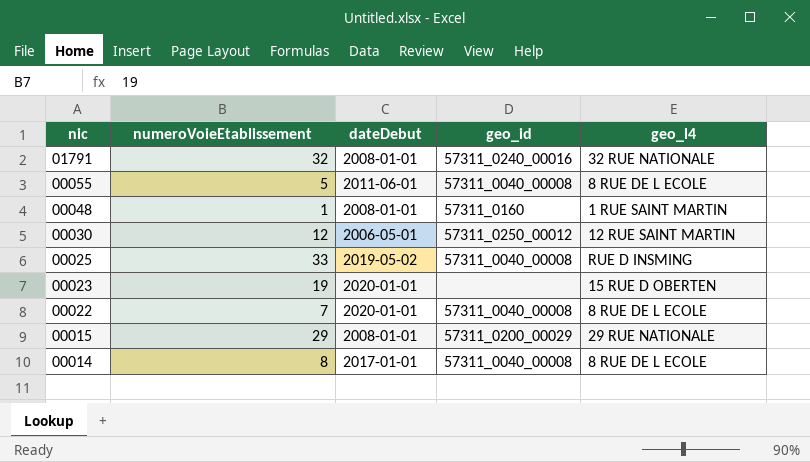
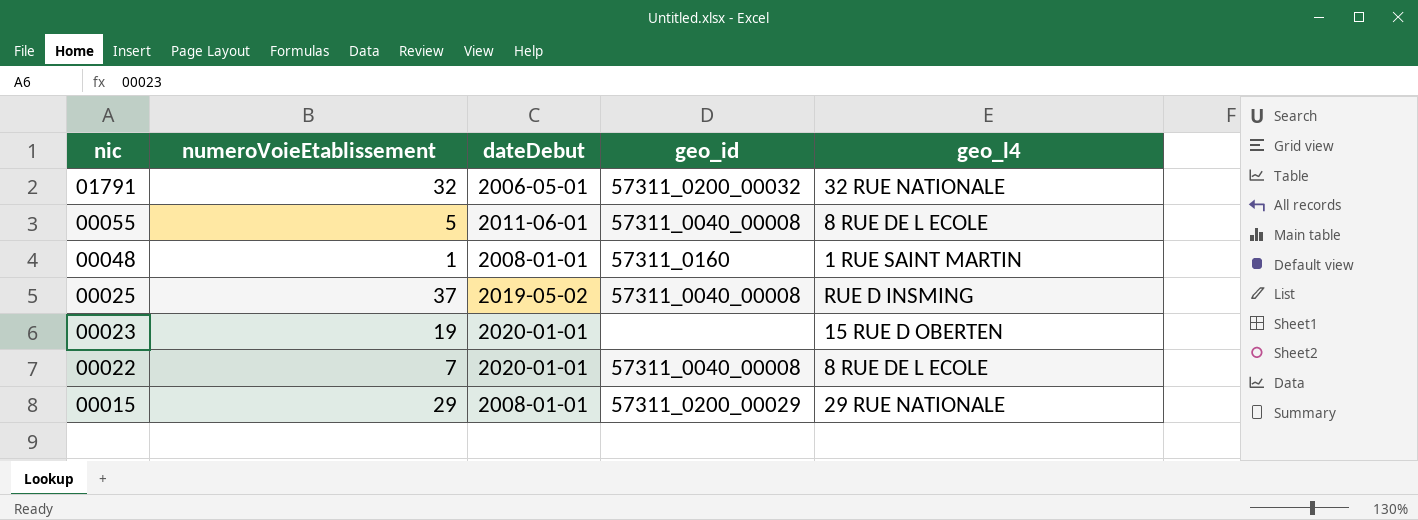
row 00030: 12 | 2006-05-01 | 57311_0250_00012 | 12 RUE SAINT MARTIN -> none
row 00014: 8 | 2017-01-01 | 57311_0040_00008 | 8 RUE DE L ECOLE -> none
01791 | dateDebut: 2008-01-01 -> 2006-05-01
01791 | geo_id: 57311_0240_00016 -> 57311_0200_00032
00025 | numeroVoieEtablissement: 33 -> 37

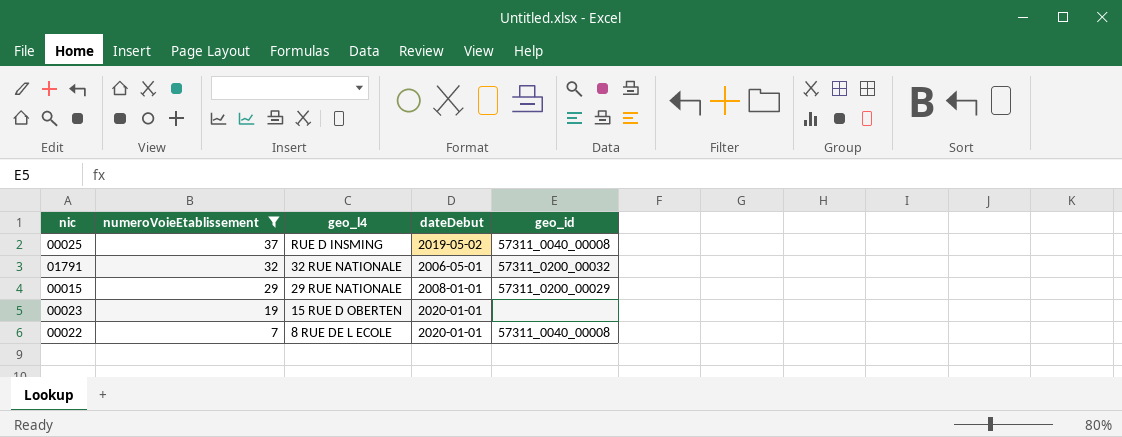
filter: none -> numeroVoieEtablissement >= 7
row order: nic descending -> numeroVoieEtablissement descending
column geo_l4 | position: 5 -> 3

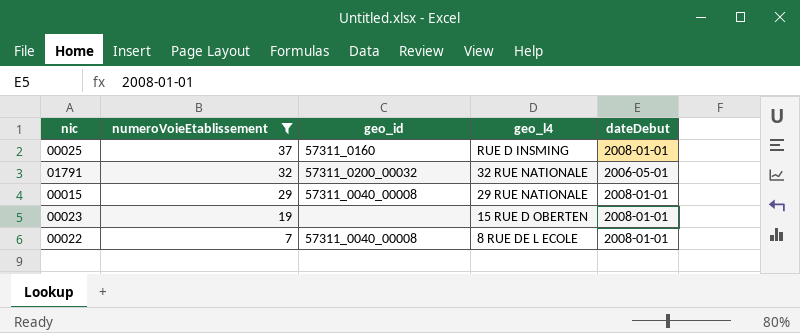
column geo_id | position: 5 -> 3
00025 | geo_id: 57311_0040_00008 -> 57311_0160
00025 | dateDebut: 2019-05-02 -> 2008-01-01
00015 | geo_id: 57311_0200_00029 -> 57311_0040_00008
00023 | dateDebut: 2020-01-01 -> 2008-01-01
00022 | dateDebut: 2020-01-01 -> 2008-01-01

